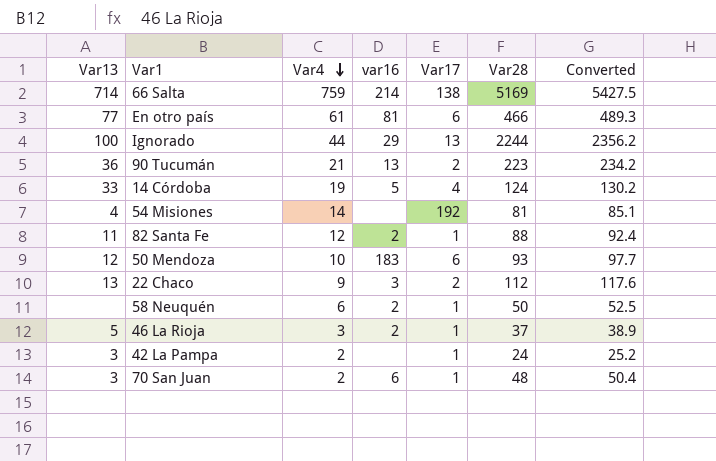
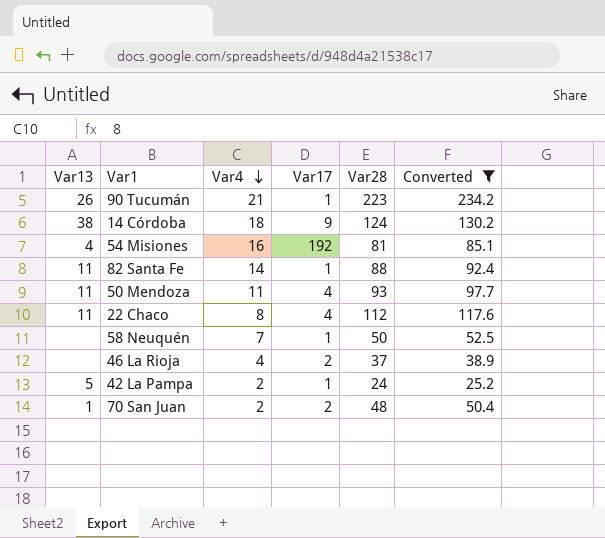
filter: none -> Converted <= 234.2
column var16 | position: 4 -> none
90 Tucumán | Var13: 36 -> 26
90 Tucumán | Var17: 2 -> 1
14 Córdoba | Var13: 33 -> 38
14 Córdoba | Var4: 19 -> 18
14 Córdoba | Var17: 4 -> 9
54 Misiones | Var4: 14 -> 16
82 Santa Fe | Var4: 12 -> 14
50 Mendoza | Var13: 12 -> 11
50 Mendoza | Var4: 10 -> 11
50 Mendoza | Var17: 6 -> 4
22 Chaco | Var13: 13 -> 11
22 Chaco | Var4: 9 -> 8
22 Chaco | Var17: 2 -> 4
58 Neuquén | Var4: 6 -> 7
46 La Rioja | Var13: 5 -> none
46 La Rioja | Var4: 3 -> 4
46 La Rioja | Var17: 1 -> 2
42 La Pampa | Var13: 3 -> 5
70 San Juan | Var13: 3 -> 1
70 San Juan | Var17: 1 -> 2

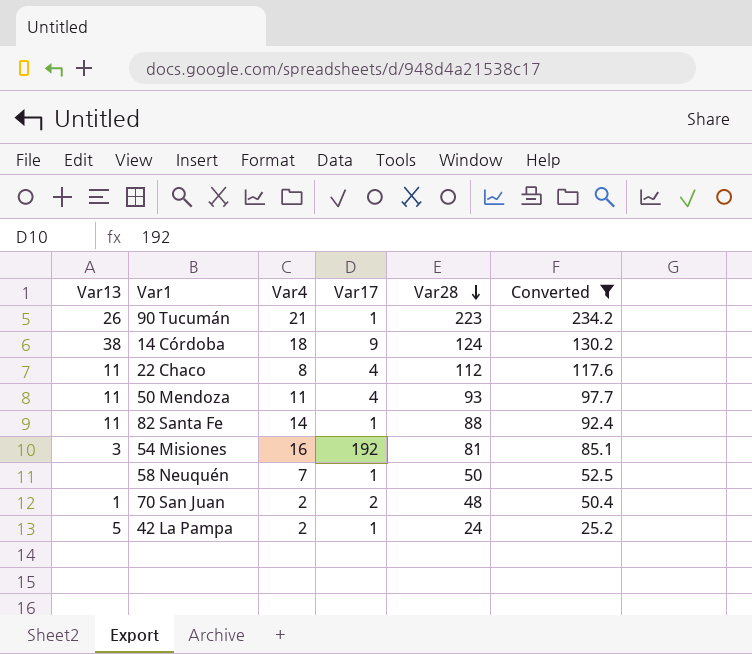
row order: Var4 descending -> Var28 descending
row 46 La Rioja: none | 4 | 2 | 37 | 38.9 -> none
54 Misiones | Var13: 4 -> 3

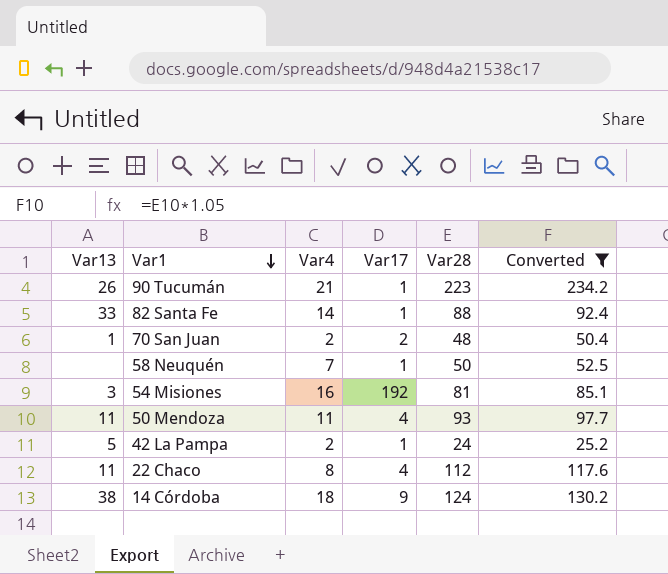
row order: Var28 descending -> Var1 descending
82 Santa Fe | Var13: 11 -> 33

